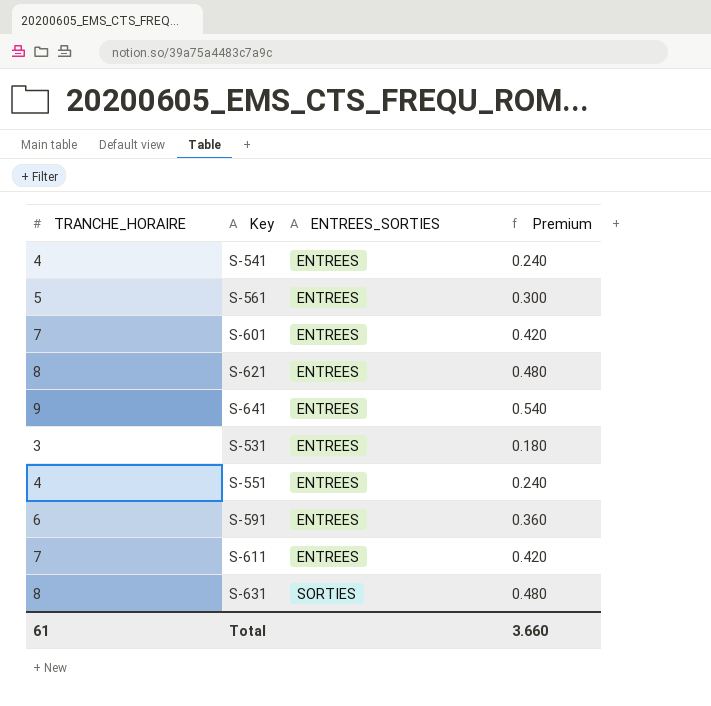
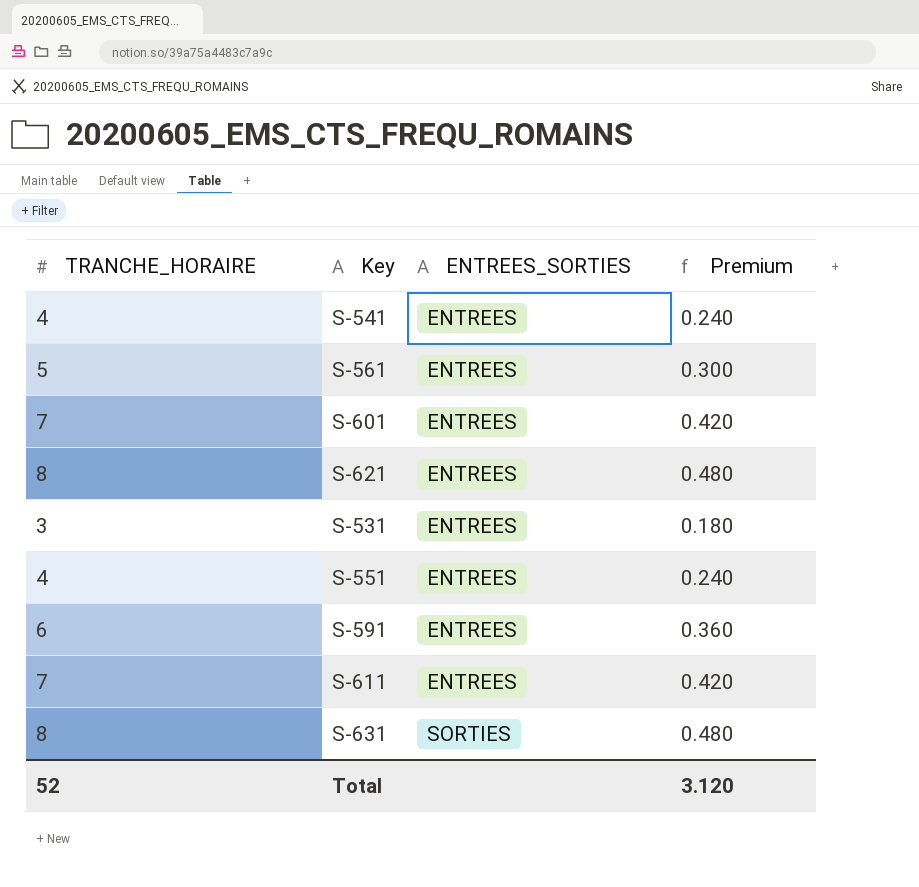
row S-641: 9 | ENTREES | 0.540 -> none
Total | TRANCHE_HORAIRE: 61 -> 52
Total | Premium: 3.660 -> 3.120

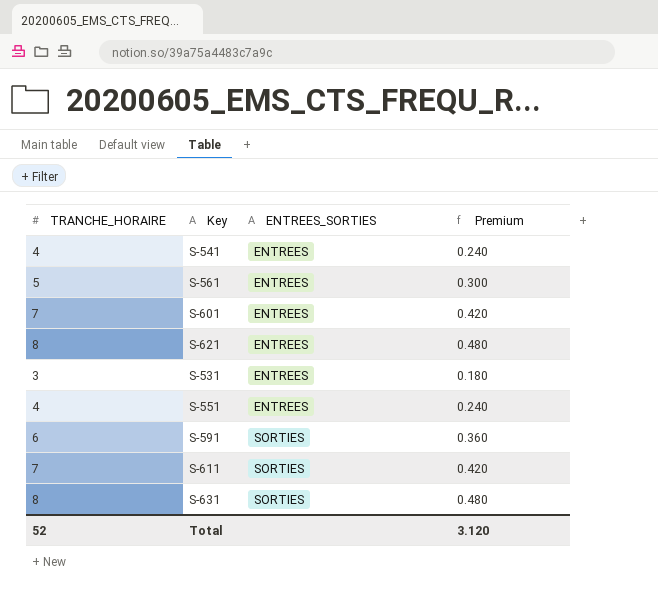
S-591 | ENTREES_SORTIES: ENTREES -> SORTIES
S-611 | ENTREES_SORTIES: ENTREES -> SORTIES

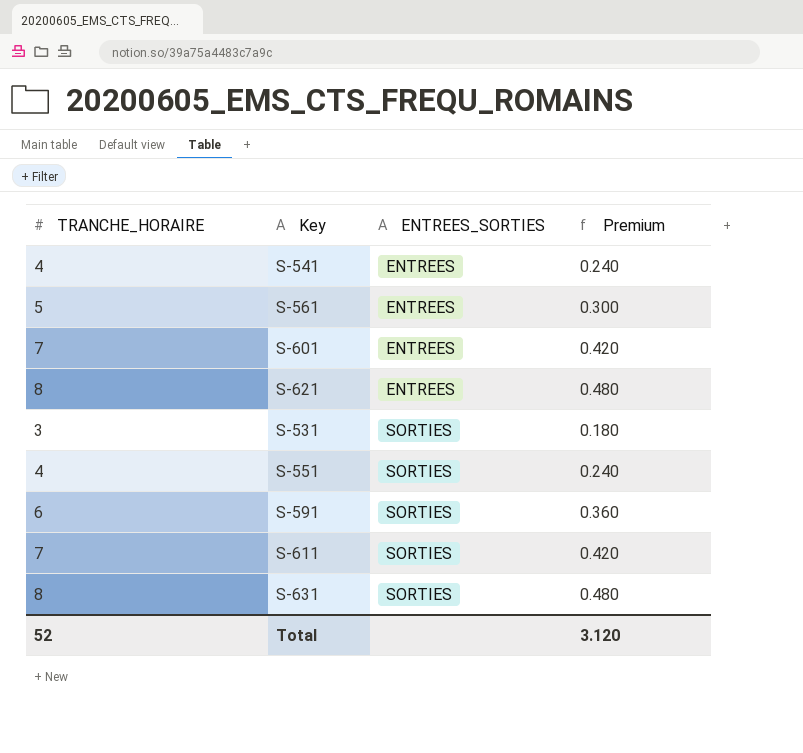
S-531 | ENTREES_SORTIES: ENTREES -> SORTIES
S-551 | ENTREES_SORTIES: ENTREES -> SORTIES

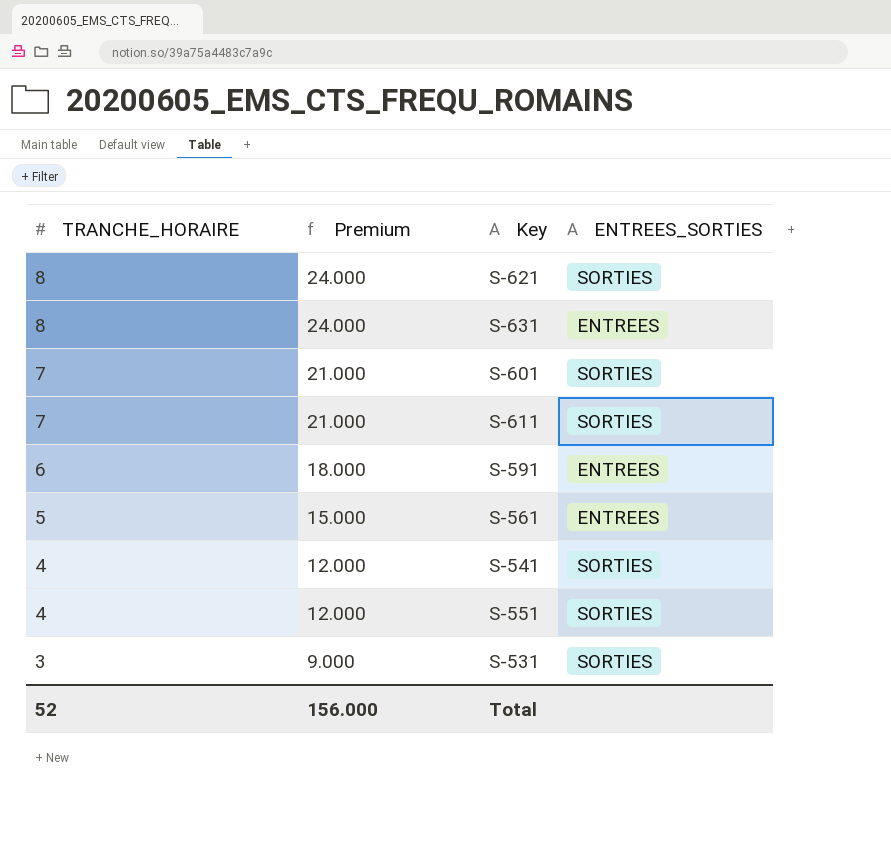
row order: ENTREES_SORTIES ascending -> TRANCHE_HORAIRE descending
column Premium | formula: [TRANCHE_HORAIRE] * 0.06 -> [TRANCHE_HORAIRE] * 3
column Premium | position: 4 -> 2
S-621 | ENTREES_SORTIES: ENTREES -> SORTIES
S-631 | ENTREES_SORTIES: SORTIES -> ENTREES
S-601 | ENTREES_SORTIES: ENTREES -> SORTIES
S-591 | ENTREES_SORTIES: SORTIES -> ENTREES
S-541 | ENTREES_SORTIES: ENTREES -> SORTIES
Total | Premium: 3.120 -> 156.000

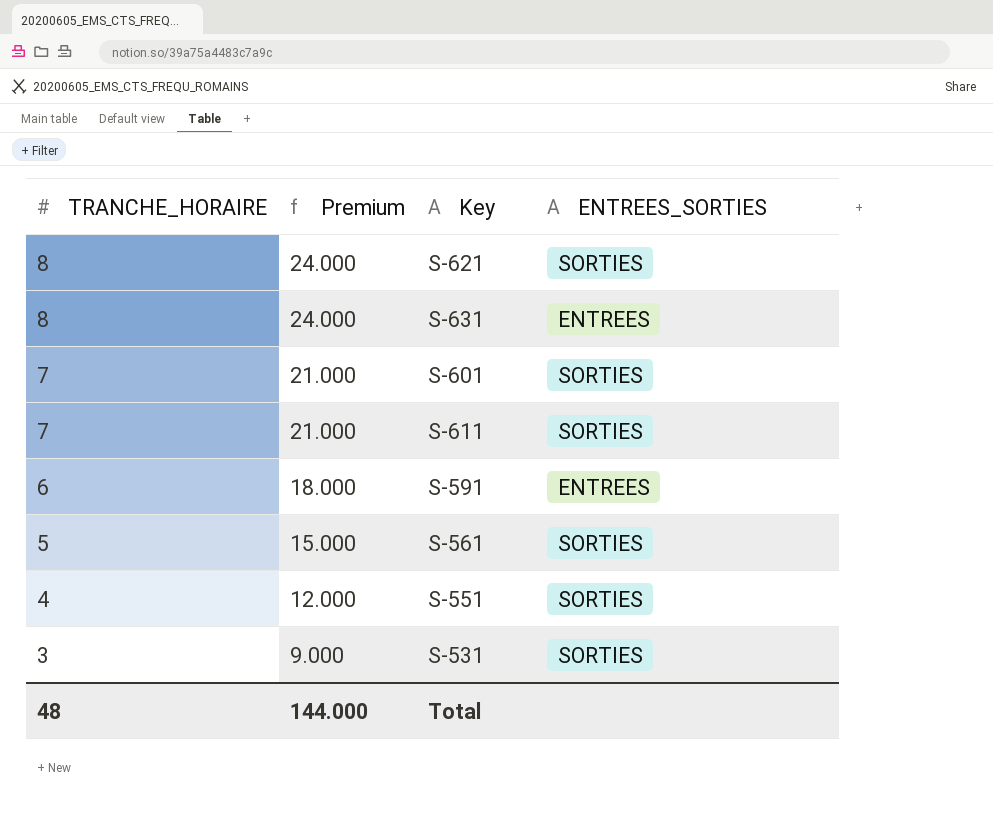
row S-541: 4 | 12.000 | SORTIES -> none
S-561 | ENTREES_SORTIES: ENTREES -> SORTIES
Total | TRANCHE_HORAIRE: 52 -> 48
Total | Premium: 156.000 -> 144.000

